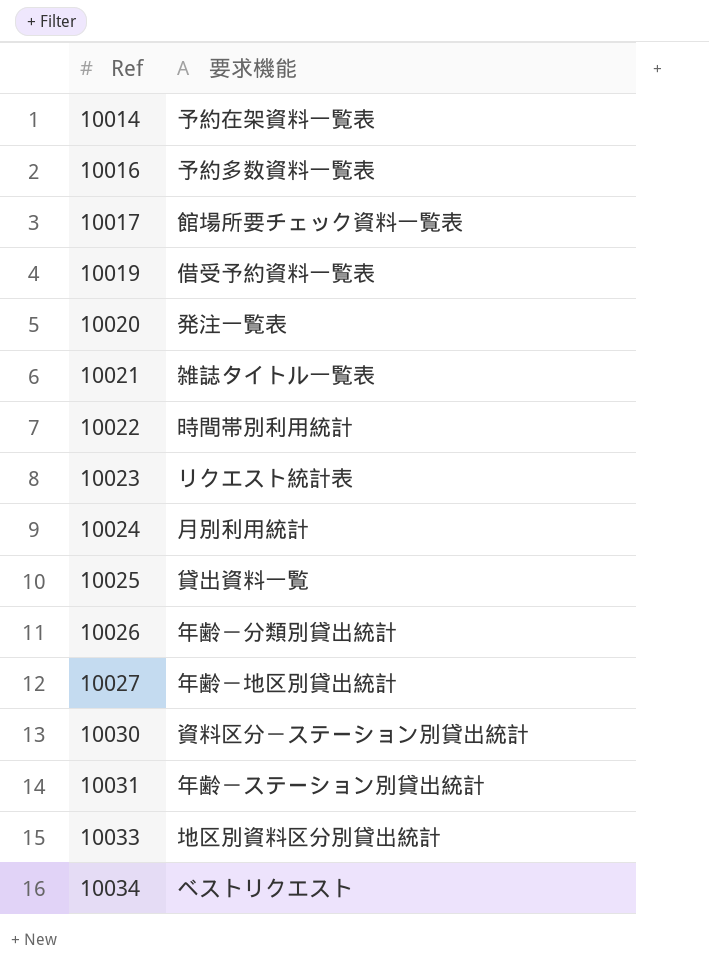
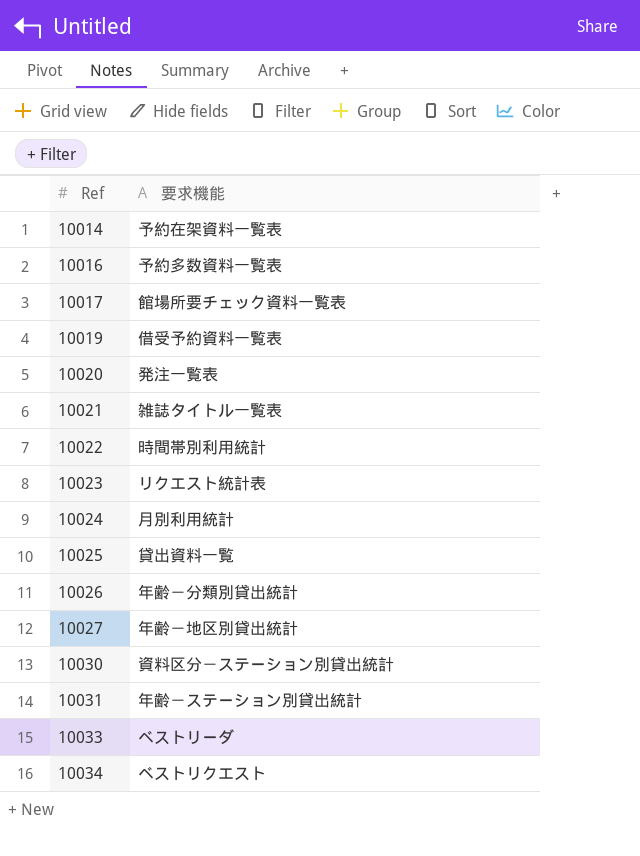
10033 | 要求機能: 地区別資料区分別貸出統計 -> ベストリーダ

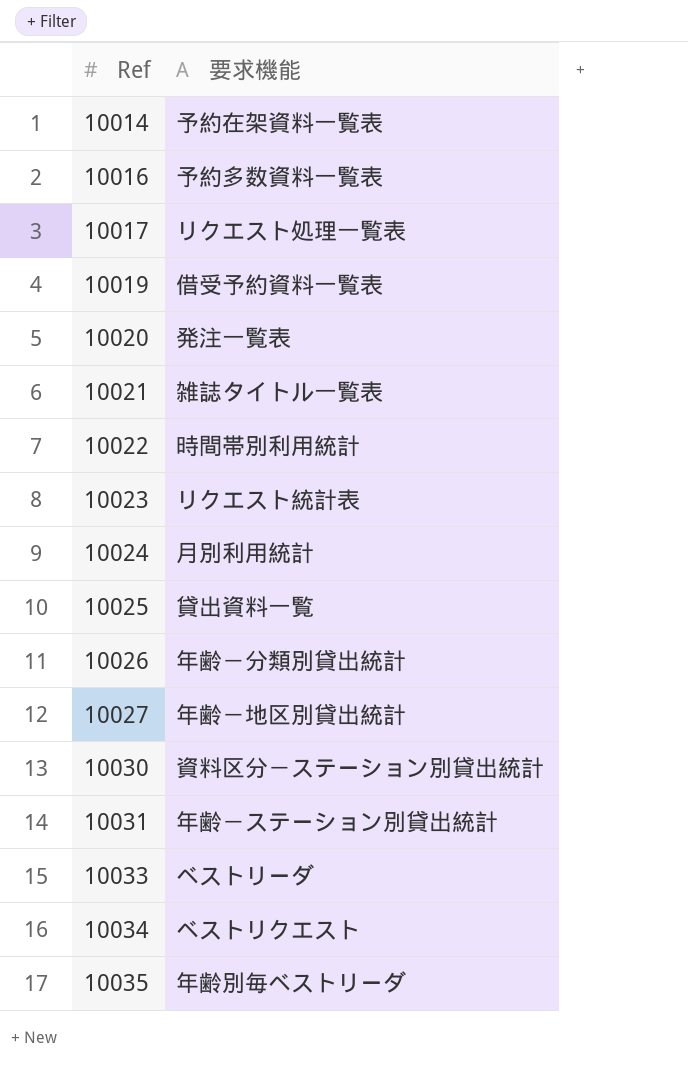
10017 | 要求機能: 館場所要チェック資料一覧表 -> リクエスト処理一覧表
row 10035: none -> 年齢別毎ベストリーダ

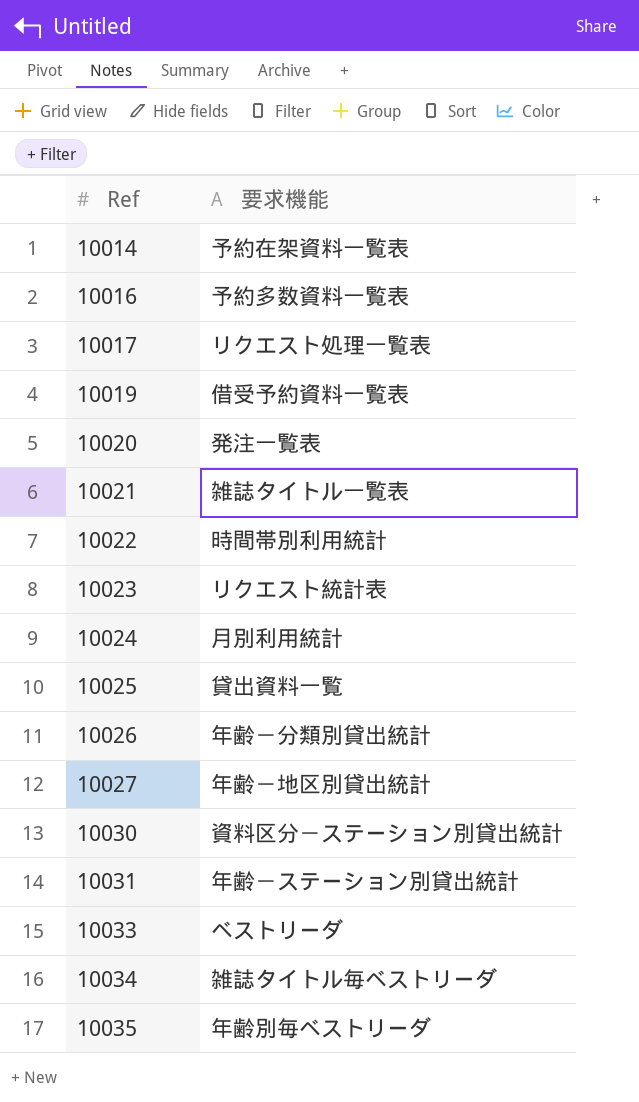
10034 | 要求機能: ベストリクエスト -> 雑誌タイトル毎ベストリーダ

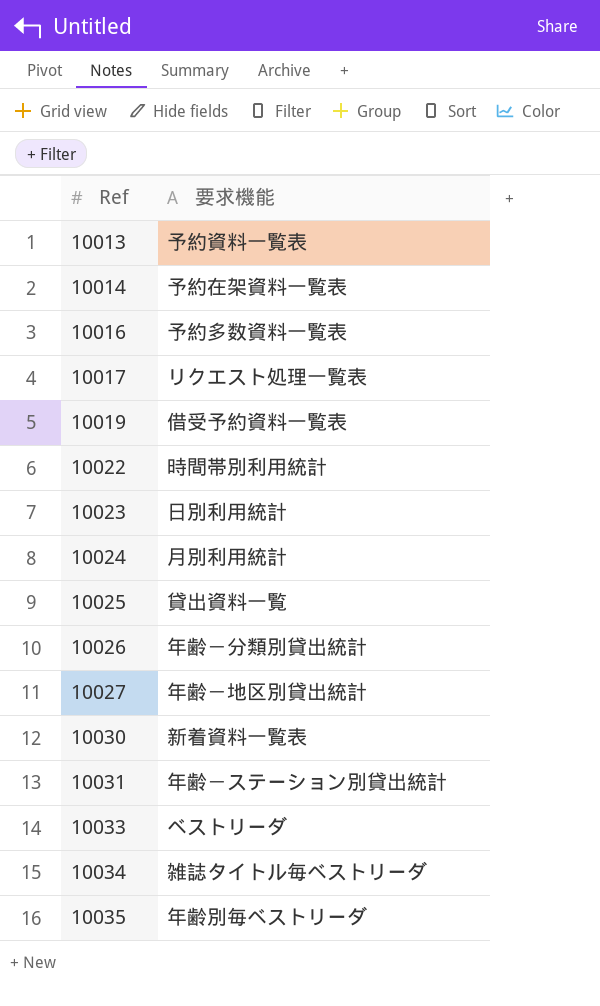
row 10020: 発注一覧表 -> none
row 10021: 雑誌タイトル一覧表 -> none
row 10013: none -> 予約資料一覧表
10023 | 要求機能: リクエスト統計表 -> 日別利用統計
10030 | 要求機能: 資料区分－ステーション別貸出統計 -> 新着資料一覧表

